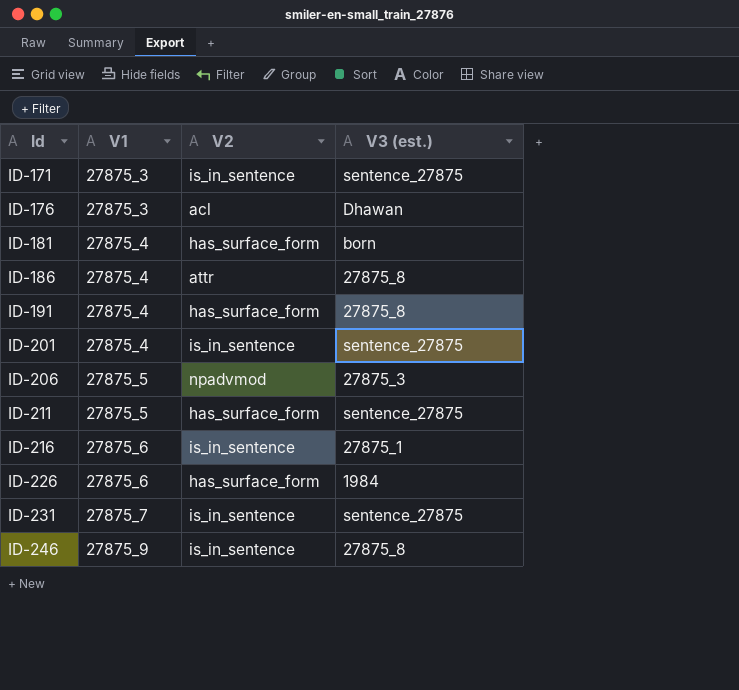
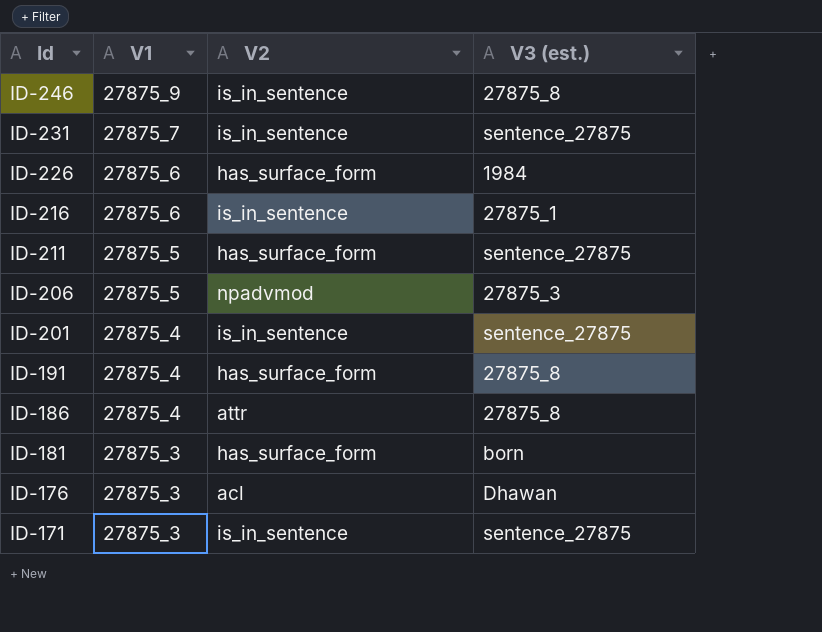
row order: Id ascending -> Id descending
ID-181 | V1: 27875_4 -> 27875_3

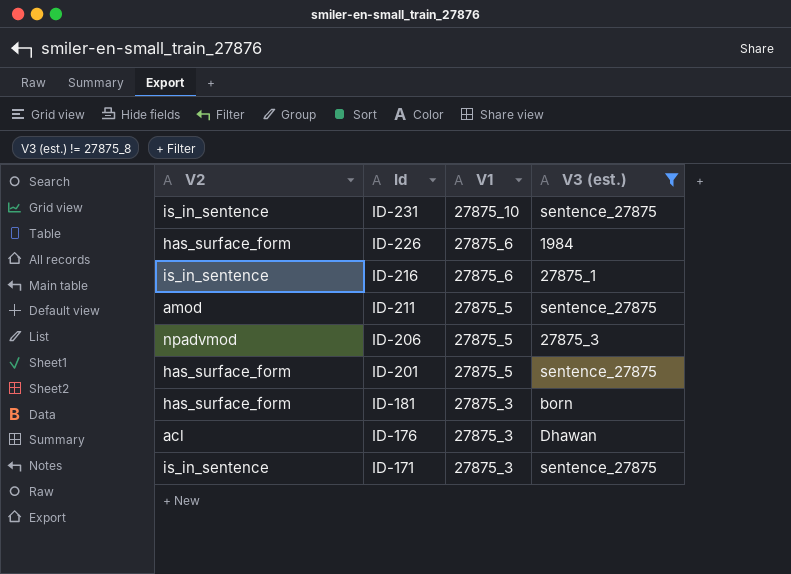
filter: none -> V3 (est.) != 27875_8
column V2 | position: 3 -> 1
ID-231 | V1: 27875_7 -> 27875_10
ID-211 | V2: has_surface_form -> amod
ID-201 | V2: is_in_sentence -> has_surface_form
ID-201 | V1: 27875_4 -> 27875_5

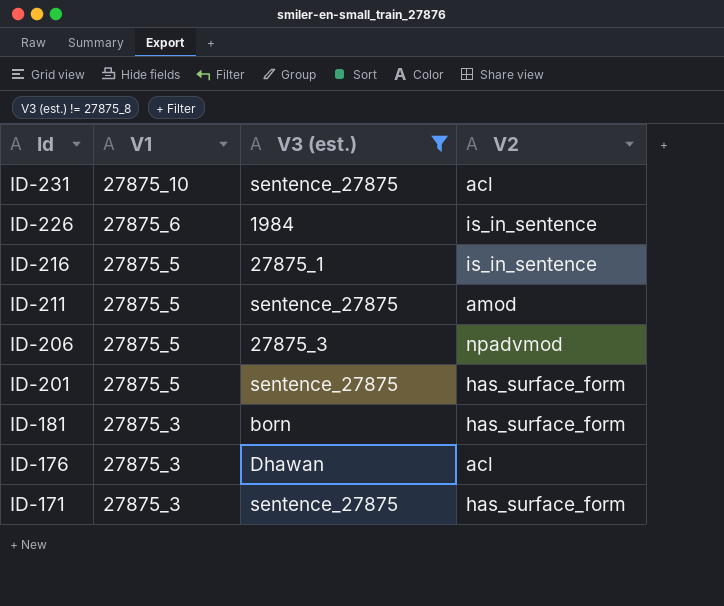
column V2 | position: 1 -> 4
ID-231 | V2: is_in_sentence -> acl
ID-226 | V2: has_surface_form -> is_in_sentence
ID-216 | V1: 27875_6 -> 27875_5
ID-171 | V2: is_in_sentence -> has_surface_form

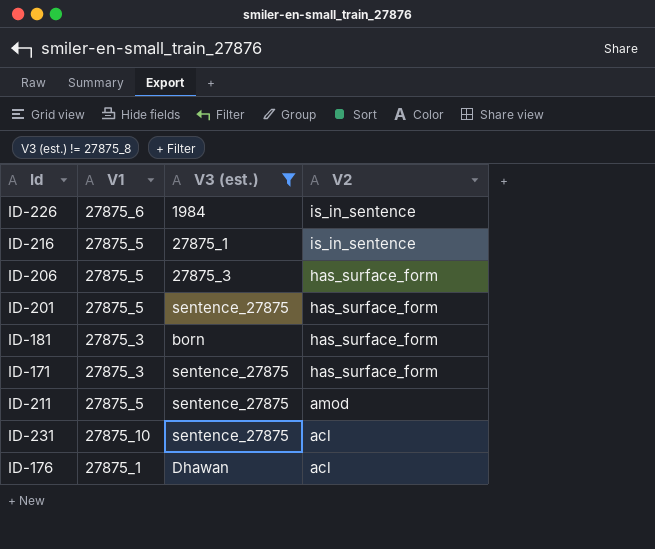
row order: Id descending -> V2 descending
ID-206 | V2: npadvmod -> has_surface_form
ID-176 | V1: 27875_3 -> 27875_1

